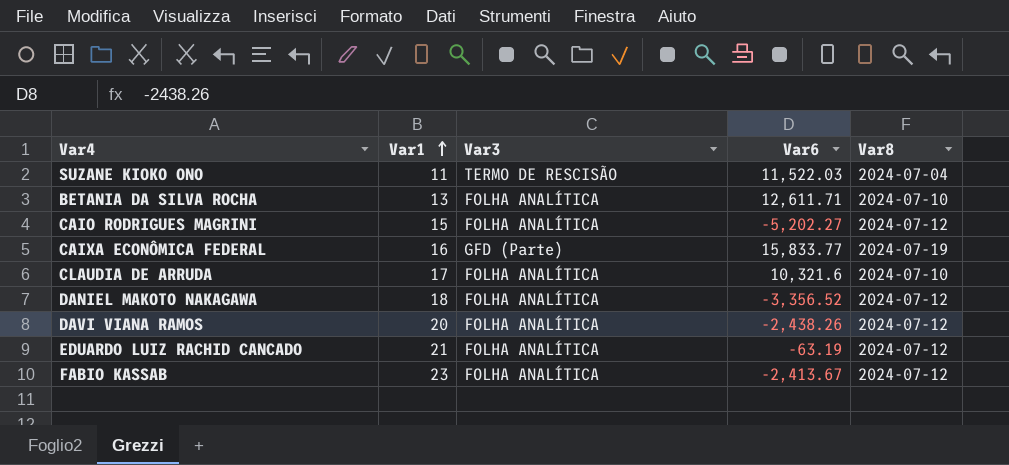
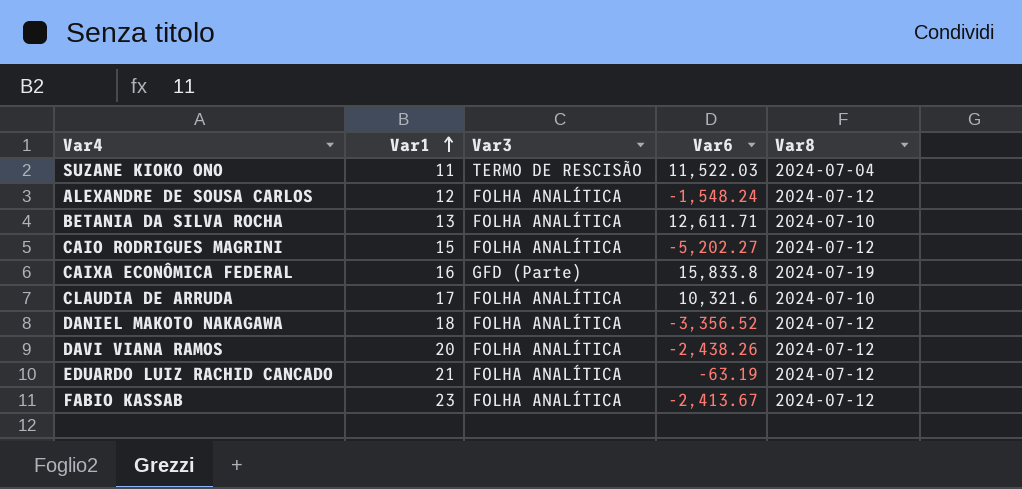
row ALEXANDRE DE SOUSA CARLOS: none -> 12 | FOLHA ANALÍTICA | -1,548.24 | 2024-07-12
CAIXA ECONÔMICA FEDERAL | Var6: 15,833.77 -> 15,833.8

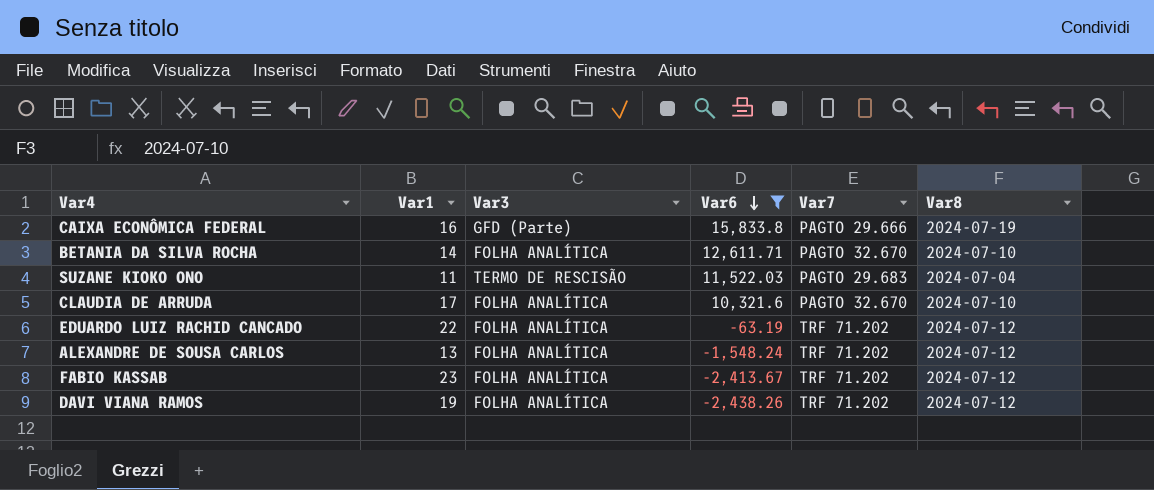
filter: none -> Var6 >= -2,438.26
row order: Var1 ascending -> Var6 descending
column Var7 | position: none -> 5
BETANIA DA SILVA ROCHA | Var1: 13 -> 14
EDUARDO LUIZ RACHID CANCADO | Var1: 21 -> 22
ALEXANDRE DE SOUSA CARLOS | Var1: 12 -> 13
DAVI VIANA RAMOS | Var1: 20 -> 19

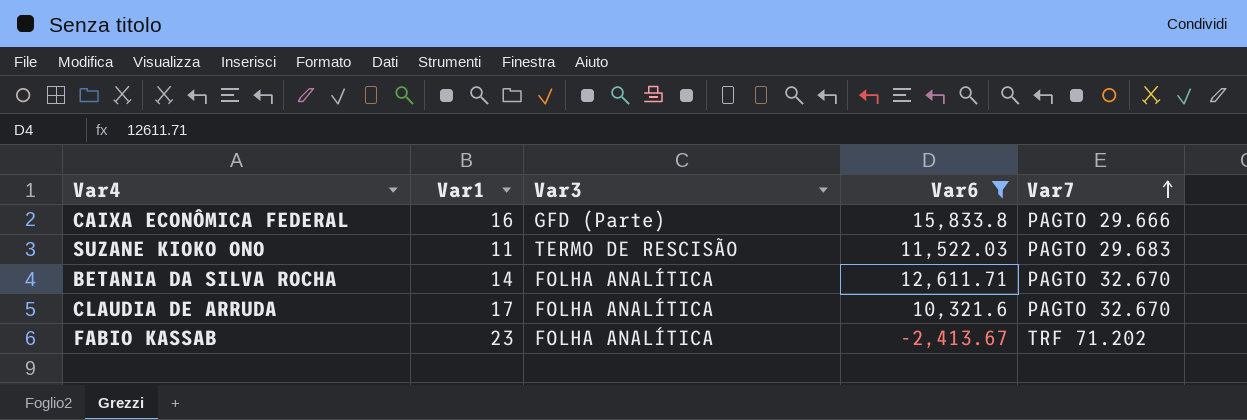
row order: Var6 descending -> Var7 ascending
column Var8 | position: 6 -> none
row EDUARDO LUIZ RACHID CANCADO: 22 | FOLHA ANALÍTICA | -63.19 | TRF 71.202 | 2024-07-12 -> none
row ALEXANDRE DE SOUSA CARLOS: 13 | FOLHA ANALÍTICA | -1,548.24 | TRF 71.202 | 2024-07-12 -> none
row DAVI VIANA RAMOS: 19 | FOLHA ANALÍTICA | -2,438.26 | TRF 71.202 | 2024-07-12 -> none

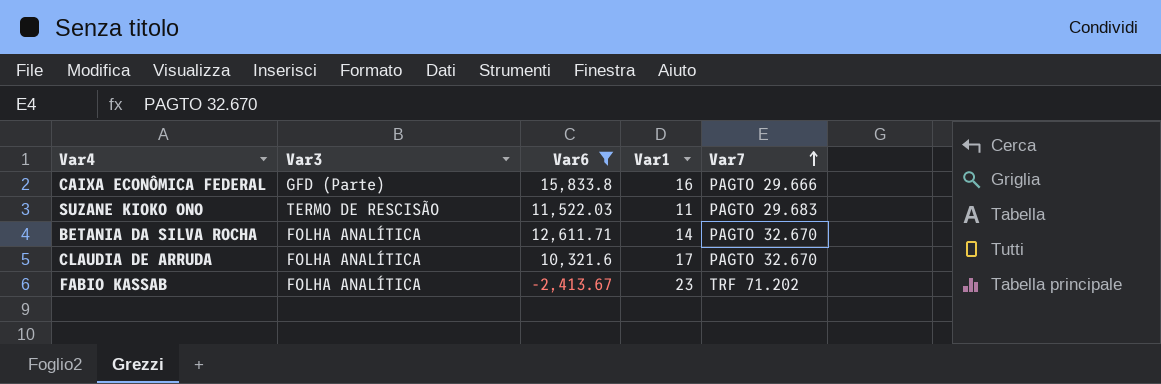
column Var1 | position: 2 -> 4

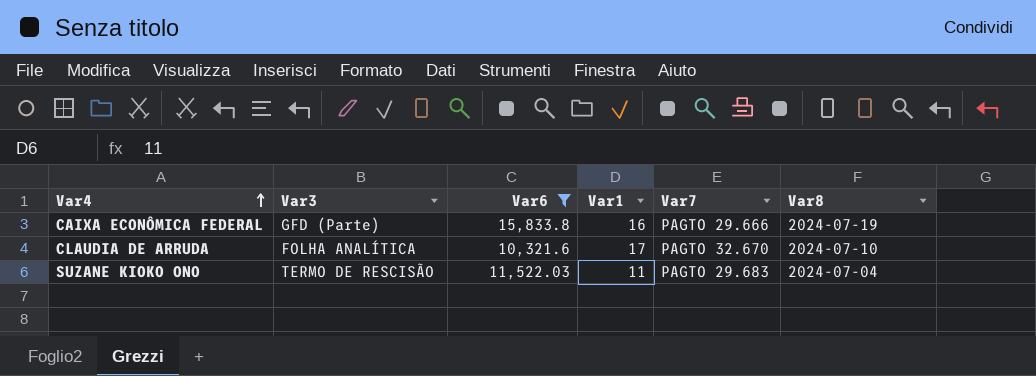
row order: Var7 ascending -> Var4 ascending
column Var8 | position: none -> 6
row BETANIA DA SILVA ROCHA: FOLHA ANALÍTICA | 12,611.71 | 14 | PAGTO 32.670 -> none
row FABIO KASSAB: FOLHA ANALÍTICA | -2,413.67 | 23 | TRF 71.202 -> none

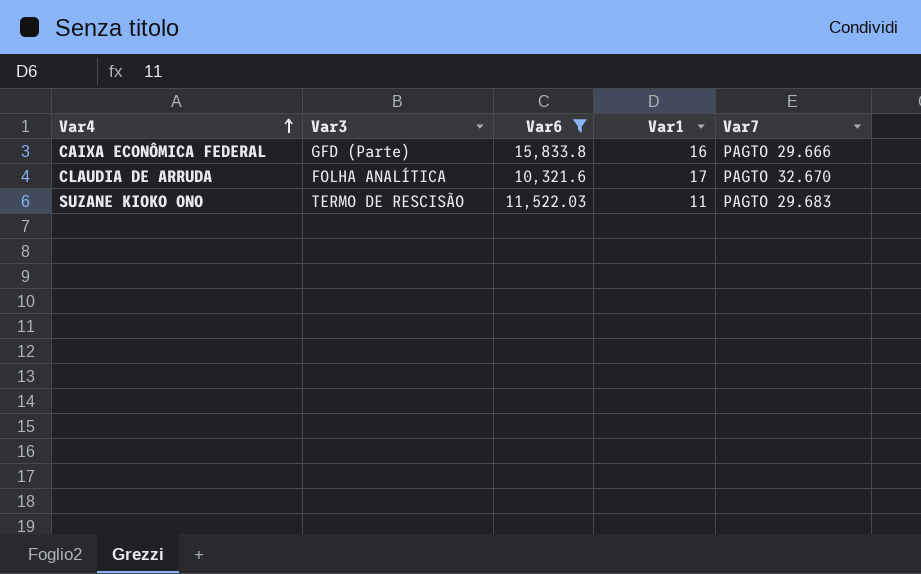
column Var8 | position: 6 -> none

